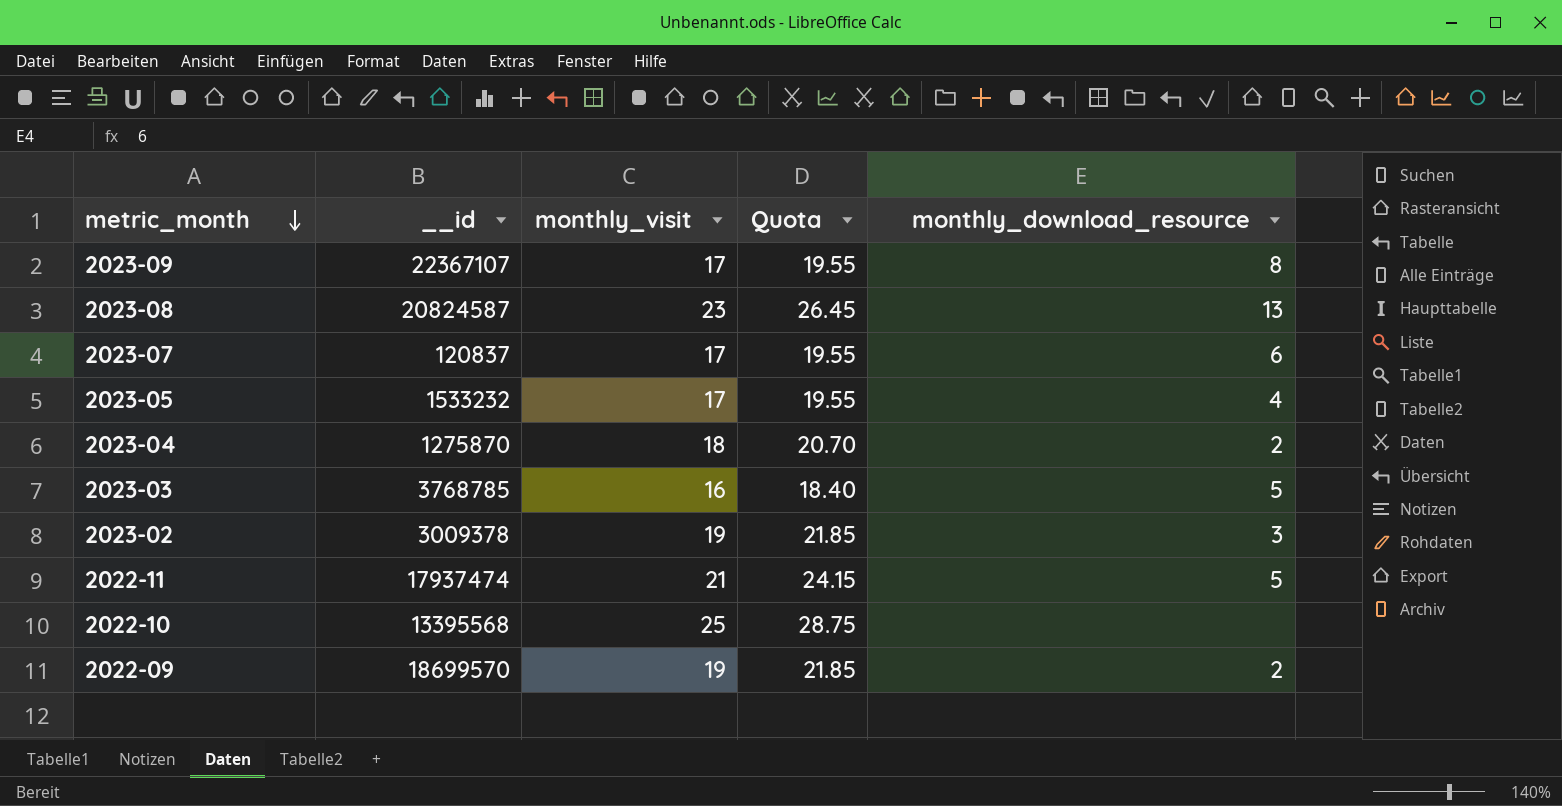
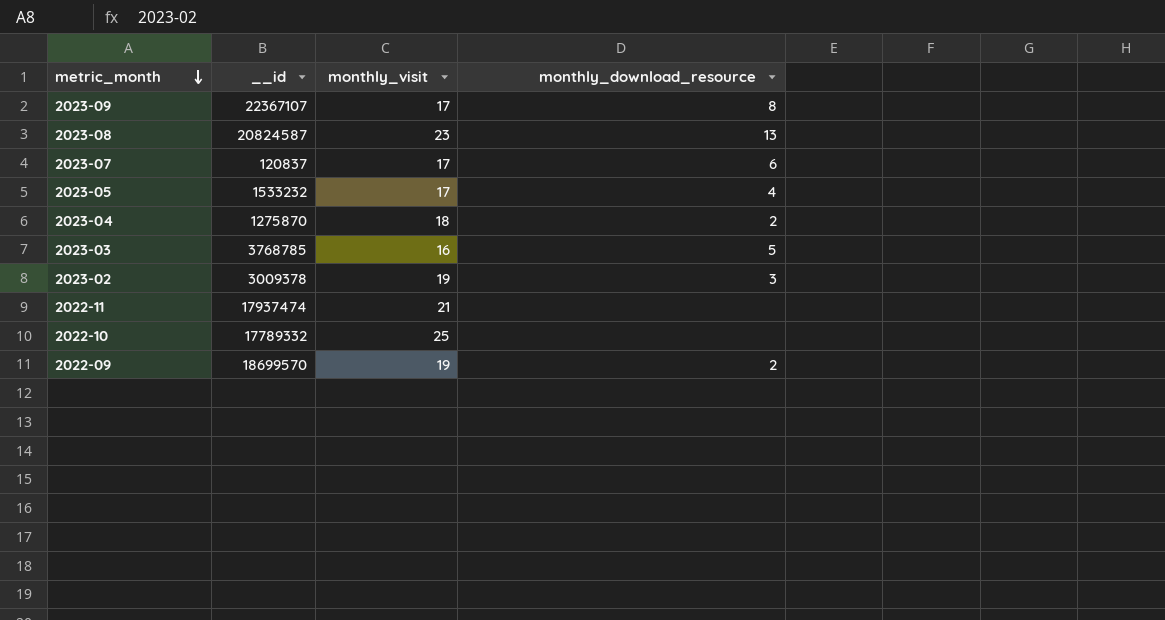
column Quota | formula: [monthly_visit] * 1.15 -> none
2022-11 | monthly_download_resource: 5 -> none
2022-10 | __id: 13395568 -> 17789332

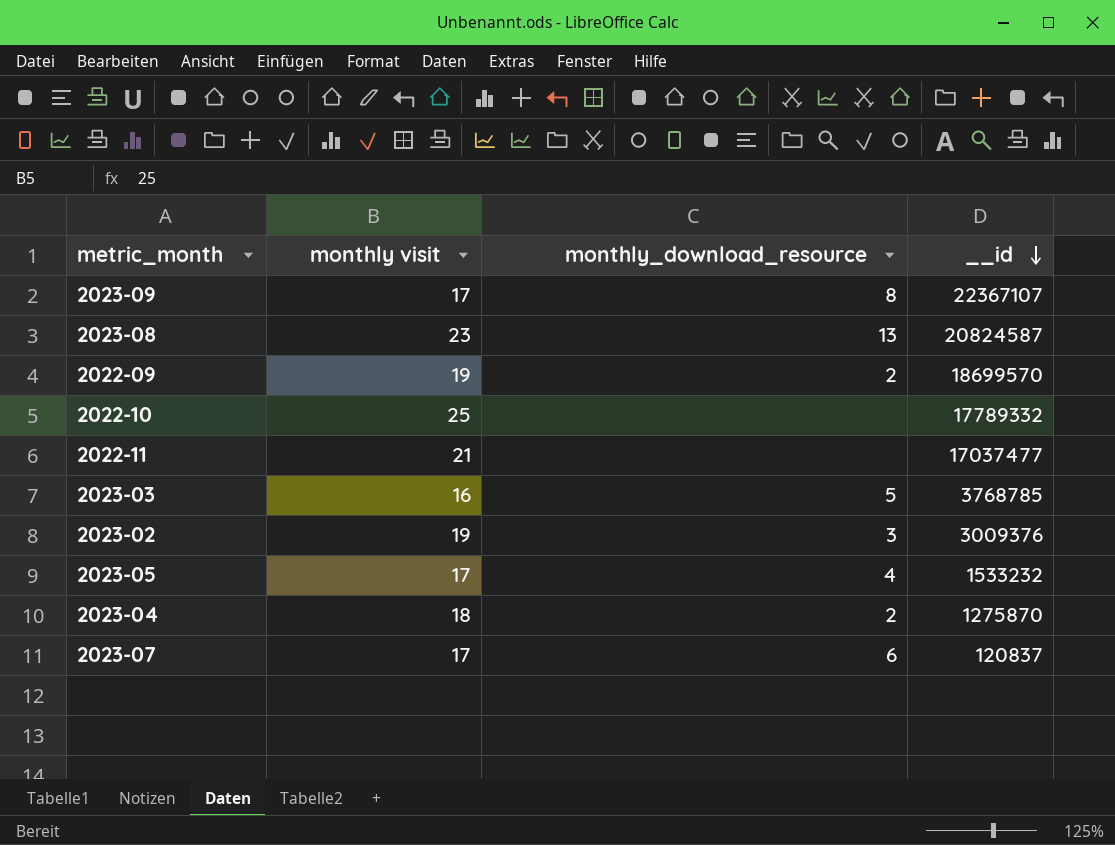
row order: metric_month descending -> __id descending
column name: monthly_visit -> monthly visit
column __id | position: 2 -> 4
2022-11 | __id: 17937474 -> 17037477
2023-02 | __id: 3009378 -> 3009376

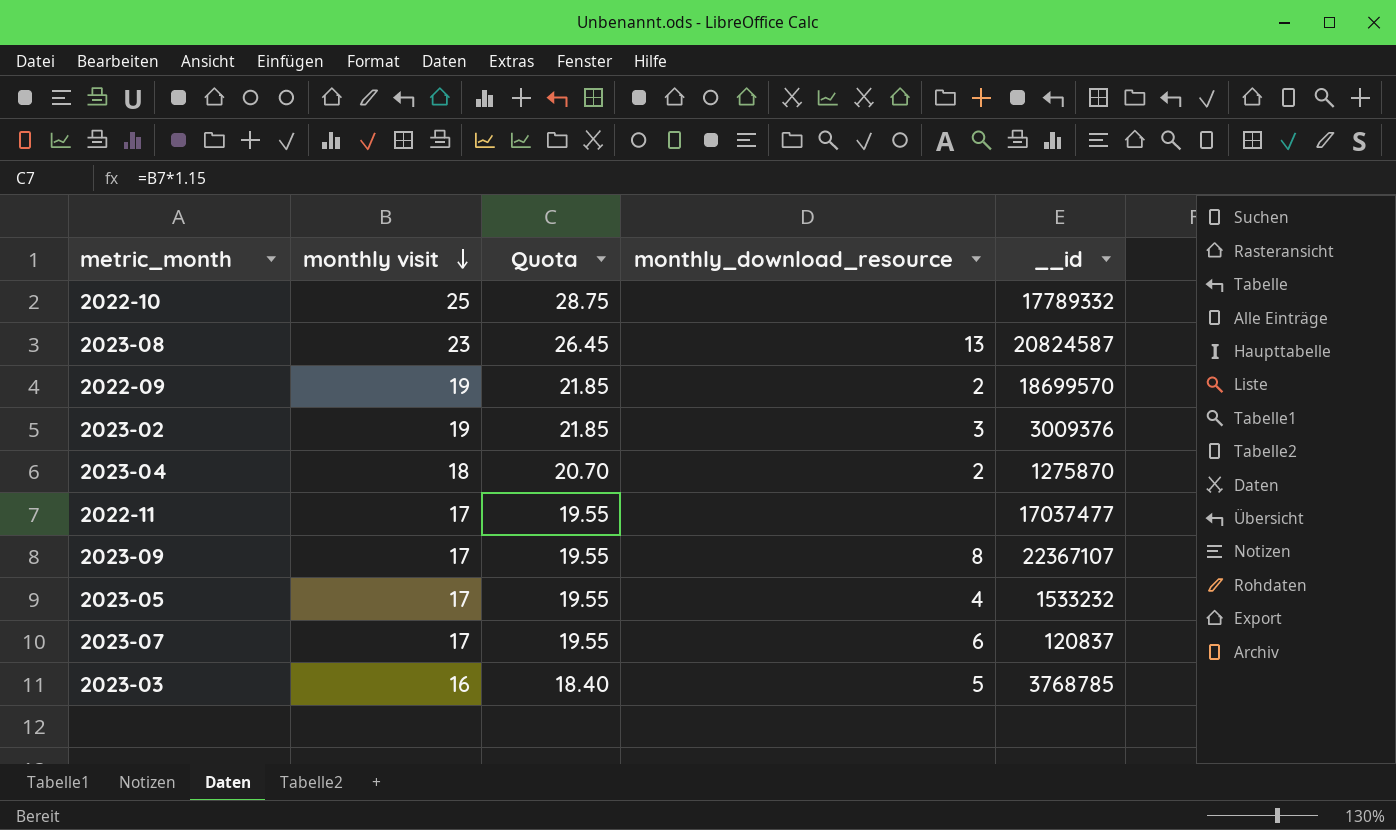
row order: __id descending -> monthly visit descending
column Quota | formula: none -> [monthly visit] * 1.15
2022-11 | monthly visit: 21 -> 17

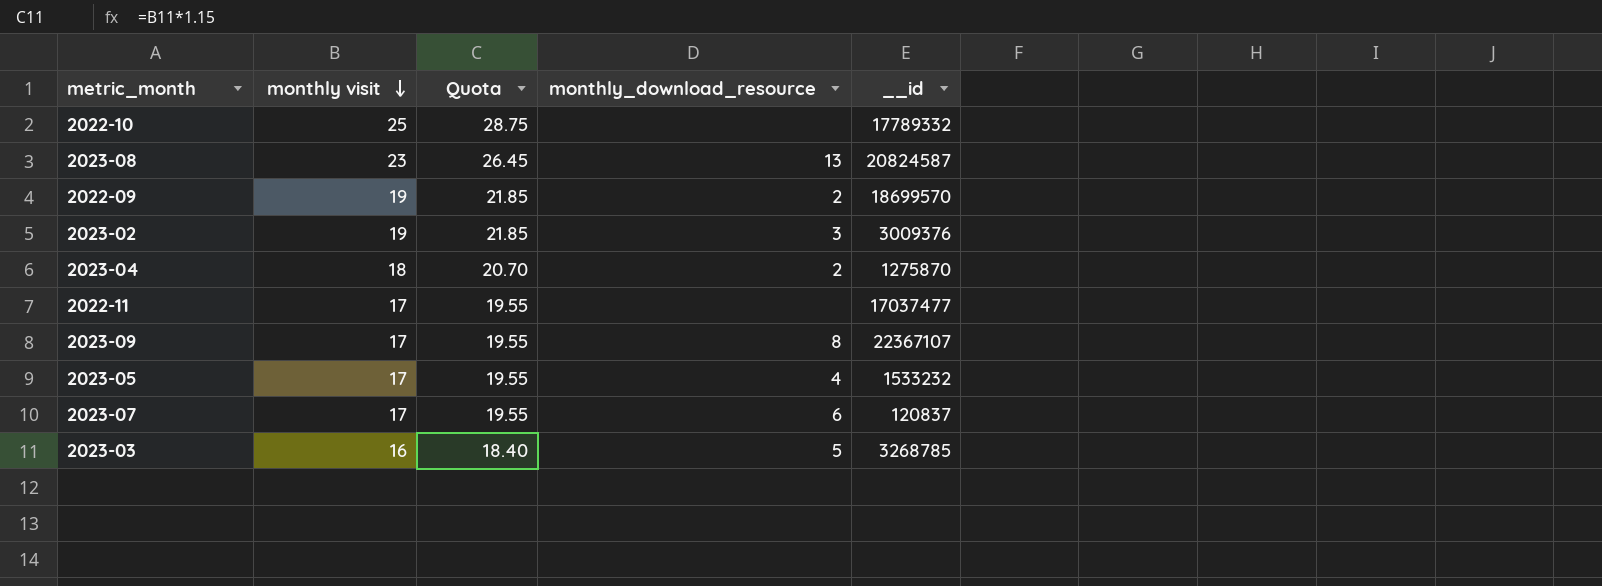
2023-03 | __id: 3768785 -> 3268785

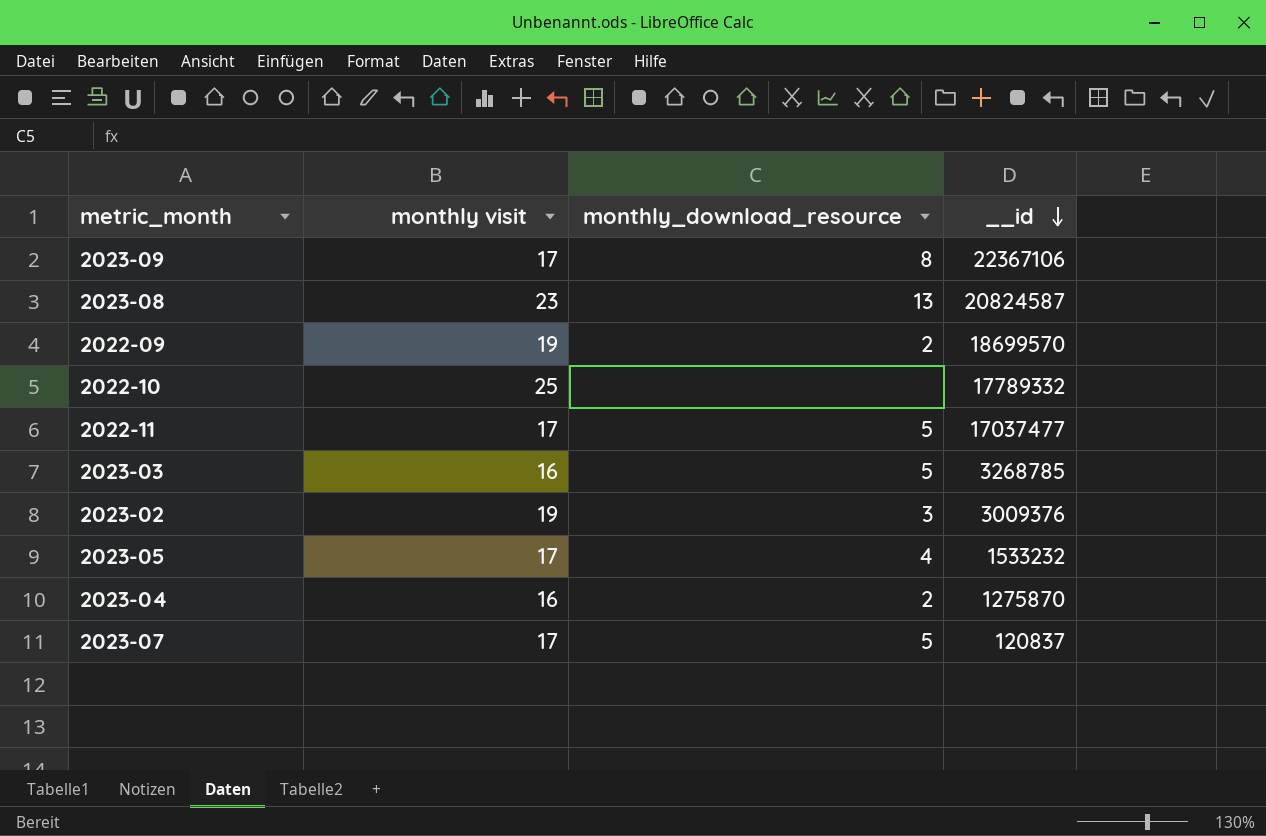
row order: monthly visit descending -> __id descending
column Quota | formula: [monthly visit] * 1.15 -> none
2023-09 | __id: 22367107 -> 22367106
2022-11 | monthly_download_resource: none -> 5
2023-04 | monthly visit: 18 -> 16
2023-07 | monthly_download_resource: 6 -> 5

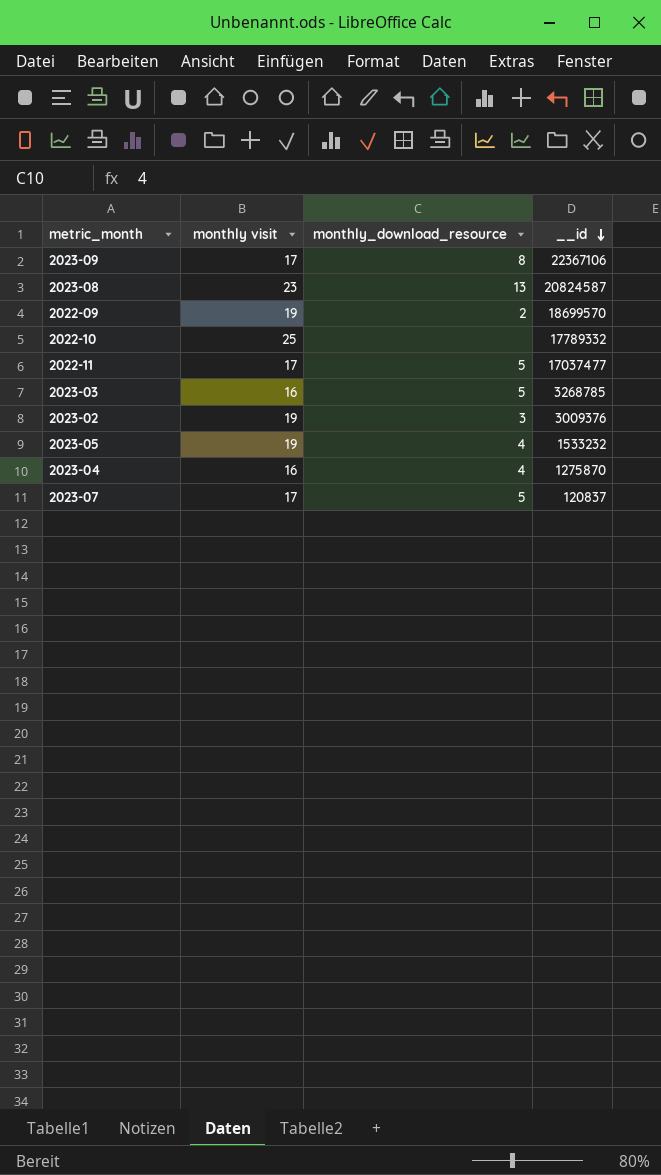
2023-05 | monthly visit: 17 -> 19
2023-04 | monthly_download_resource: 2 -> 4

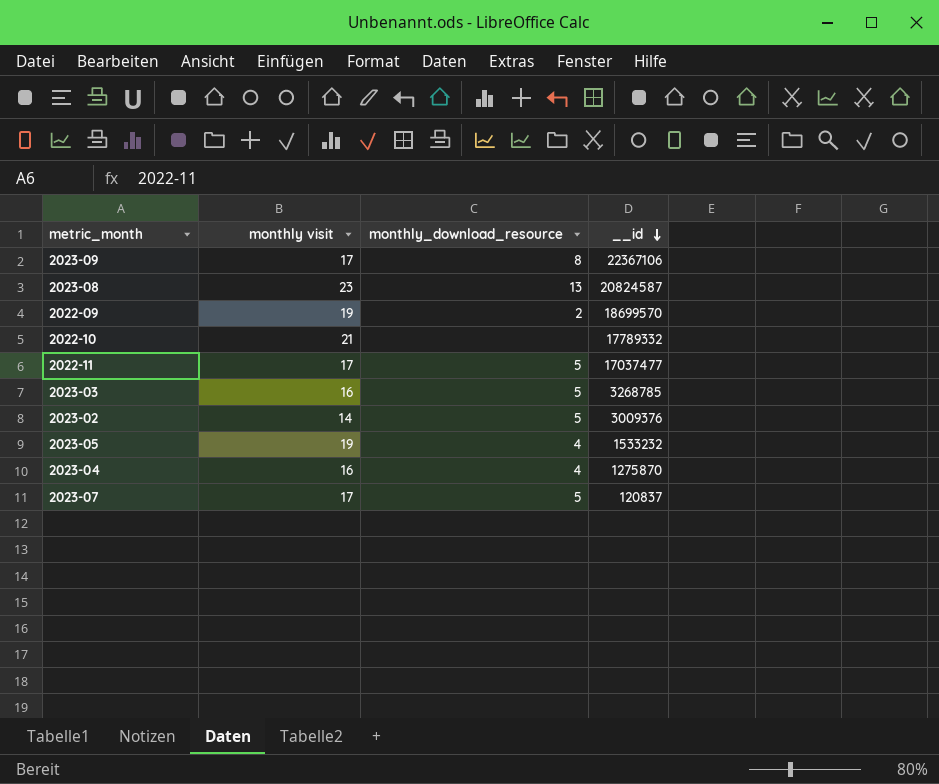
2022-10 | monthly visit: 25 -> 21
2023-02 | monthly visit: 19 -> 14
2023-02 | monthly_download_resource: 3 -> 5

